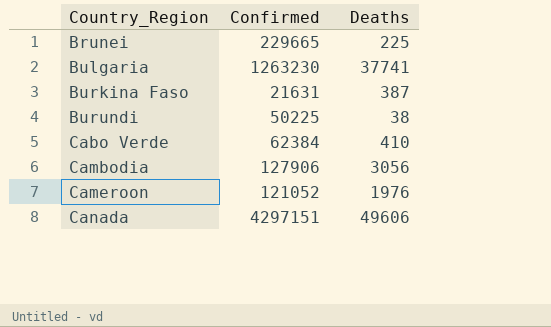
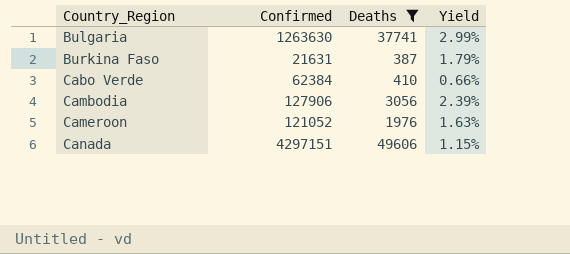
filter: none -> Deaths >= 387
column Yield | formula: none -> [Deaths] / [Confirmed]
Bulgaria | Confirmed: 1263230 -> 1263630

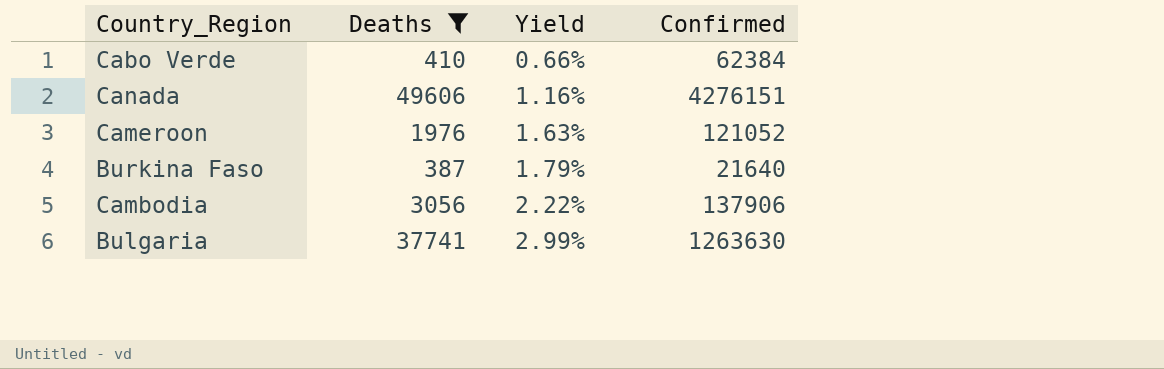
row order: Country_Region ascending -> Yield ascending
column Confirmed | position: 2 -> 4
Canada | Yield: 1.15% -> 1.16%
Canada | Confirmed: 4297151 -> 4276151
Burkina Faso | Confirmed: 21631 -> 21640
Cambodia | Yield: 2.39% -> 2.22%
Cambodia | Confirmed: 127906 -> 137906

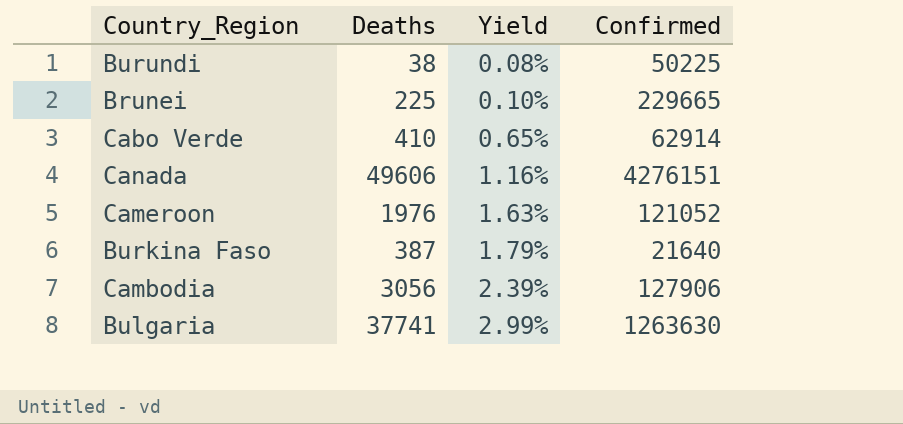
filter: Deaths >= 387 -> none
Cabo Verde | Yield: 0.66% -> 0.65%
Cabo Verde | Confirmed: 62384 -> 62914
Cambodia | Yield: 2.22% -> 2.39%
Cambodia | Confirmed: 137906 -> 127906

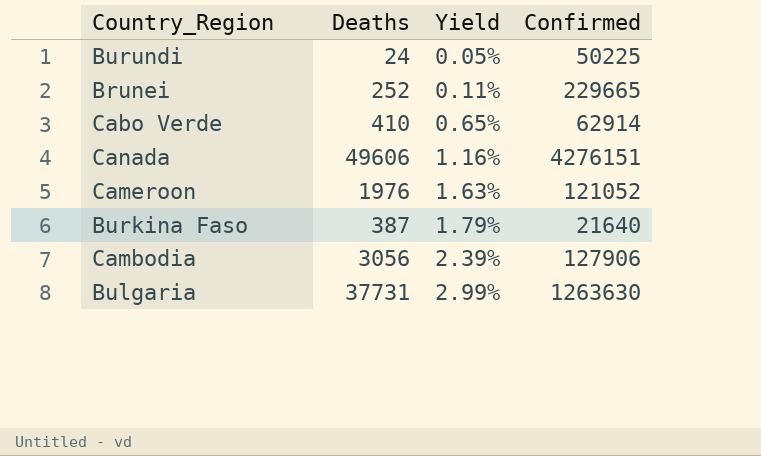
Burundi | Deaths: 38 -> 24
Burundi | Yield: 0.08% -> 0.05%
Brunei | Deaths: 225 -> 252
Brunei | Yield: 0.10% -> 0.11%
Bulgaria | Deaths: 37741 -> 37731

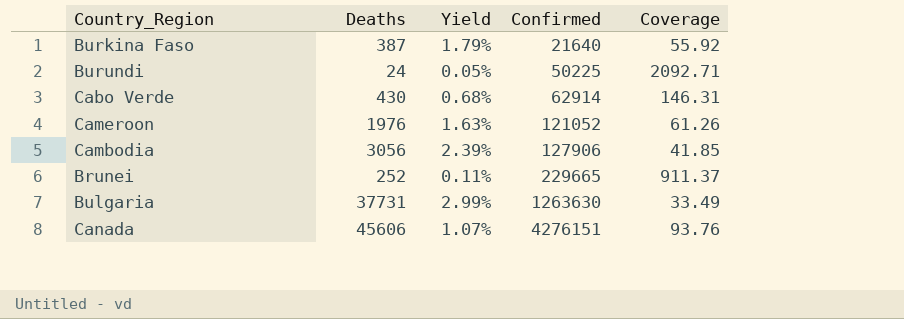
row order: Yield ascending -> Confirmed ascending
column Coverage | formula: none -> [Confirmed] / [Deaths]
Cabo Verde | Deaths: 410 -> 430
Cabo Verde | Yield: 0.65% -> 0.68%
Canada | Deaths: 49606 -> 45606
Canada | Yield: 1.16% -> 1.07%

